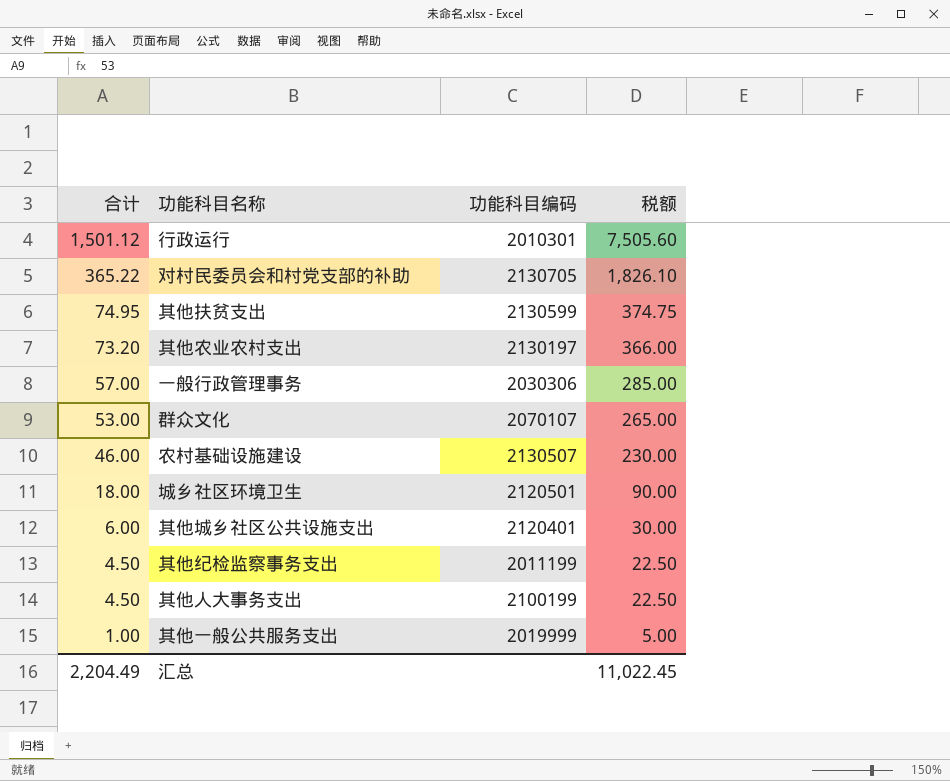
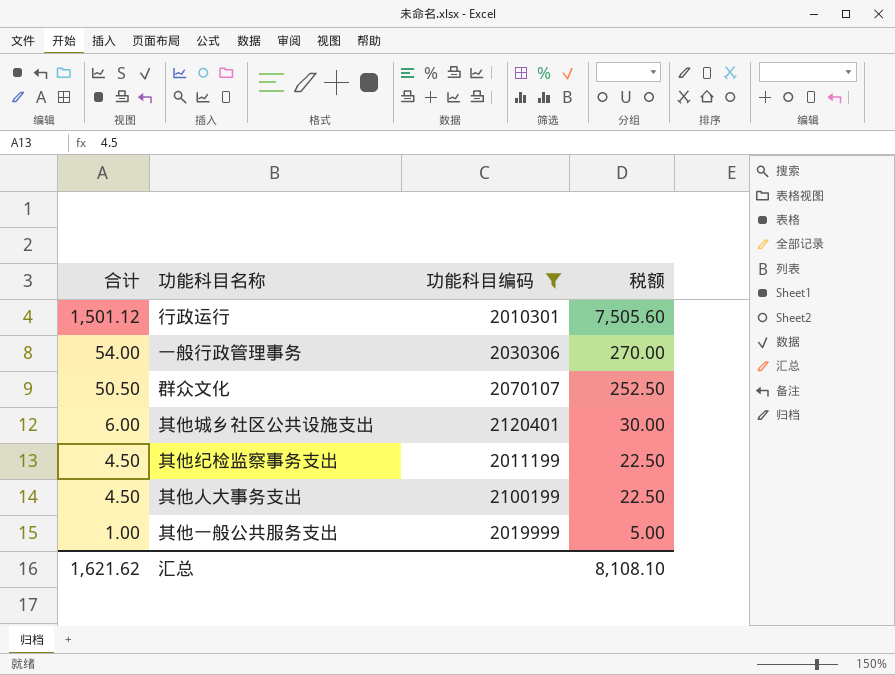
filter: none -> 功能科目编码 <= 2120401
一般行政管理事务 | 合计: 57.00 -> 54.00
一般行政管理事务 | 税额: 285.00 -> 270.00
群众文化 | 合计: 53.00 -> 50.50
群众文化 | 税额: 265.00 -> 252.50
汇总 | 合计: 2,204.49 -> 1,621.62
汇总 | 税额: 11,022.45 -> 8,108.10

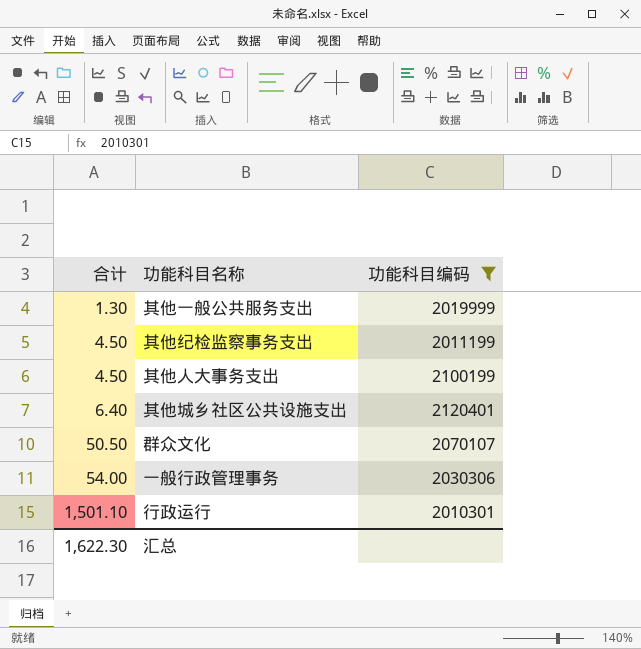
row order: 合计 descending -> 合计 ascending
column 税额 | formula: [合计] * 5 -> none
其他一般公共服务支出 | 合计: 1.00 -> 1.30
其他城乡社区公共设施支出 | 合计: 6.00 -> 6.40
行政运行 | 合计: 1,501.12 -> 1,501.10
汇总 | 合计: 1,621.62 -> 1,622.30

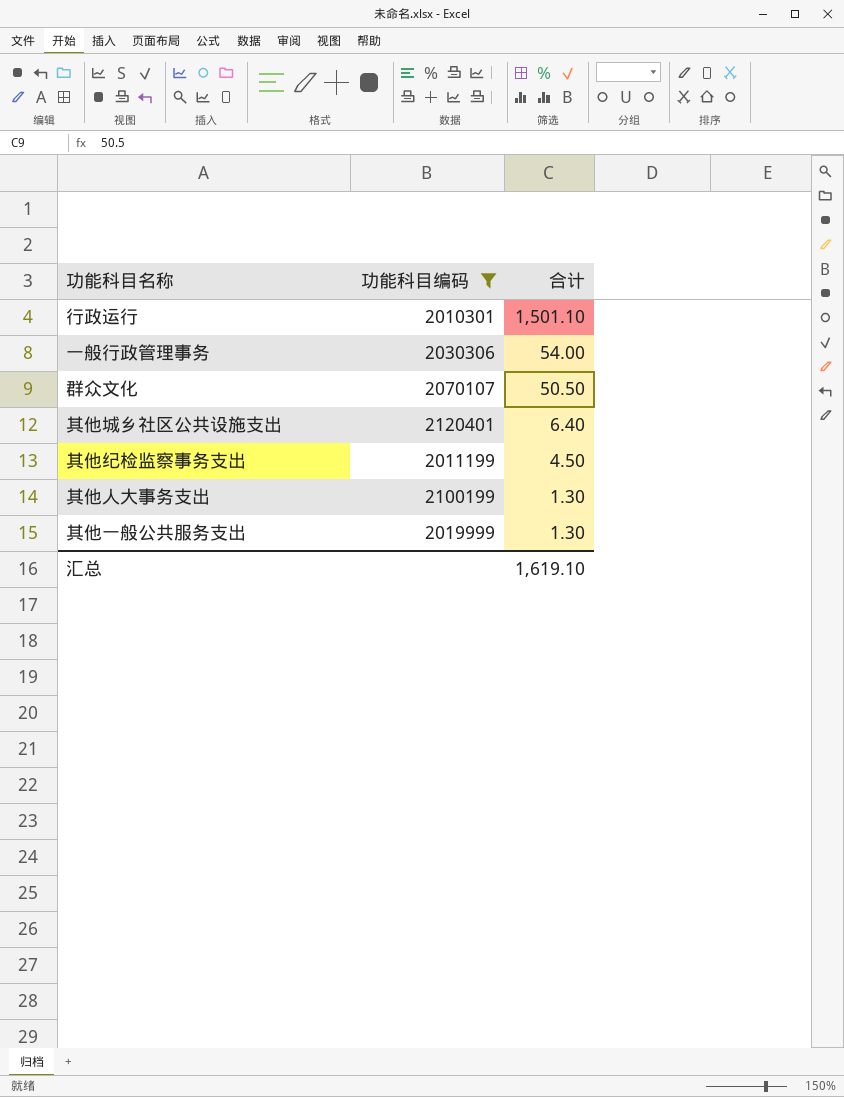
row order: 合计 ascending -> 合计 descending
column 合计 | position: 1 -> 3
其他人大事务支出 | 合计: 4.50 -> 1.30
汇总 | 合计: 1,622.30 -> 1,619.10

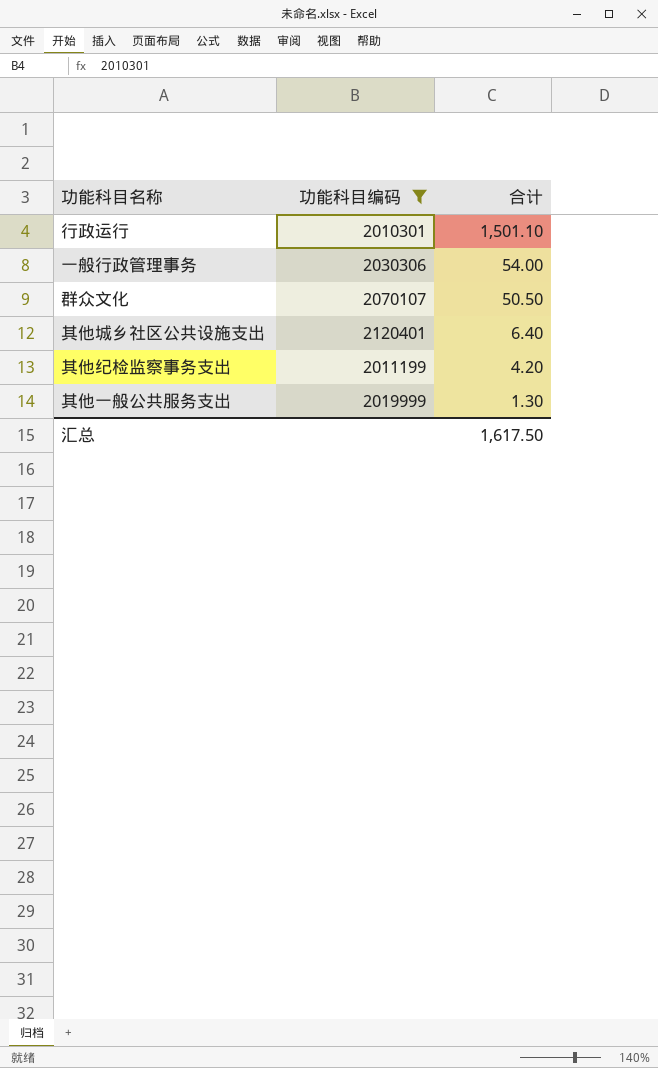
row 其他人大事务支出: 2100199 | 1.30 -> none
其他纪检监察事务支出 | 合计: 4.50 -> 4.20
汇总 | 合计: 1,619.10 -> 1,617.50

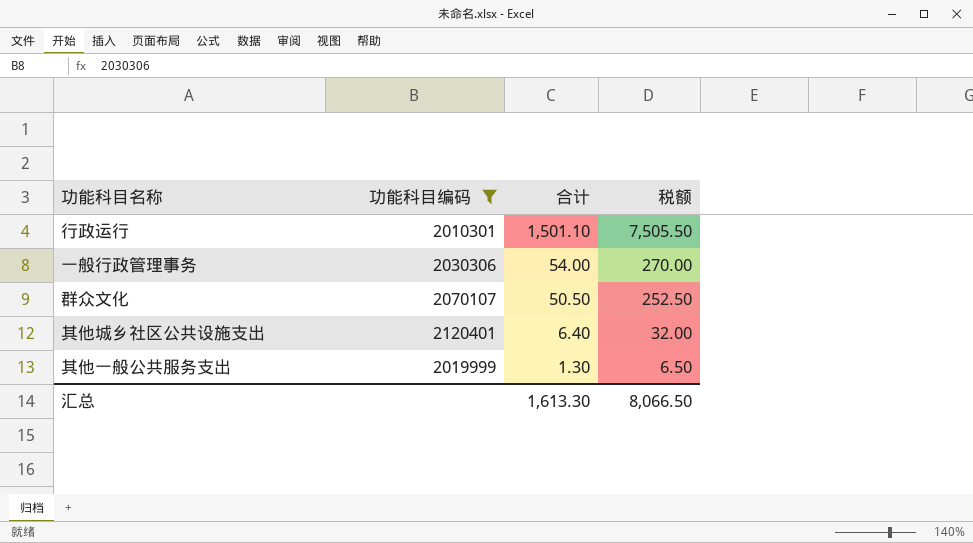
column 税额 | formula: none -> [合计] * 5
row 其他纪检监察事务支出: 2011199 | 4.20 -> none
汇总 | 合计: 1,617.50 -> 1,613.30

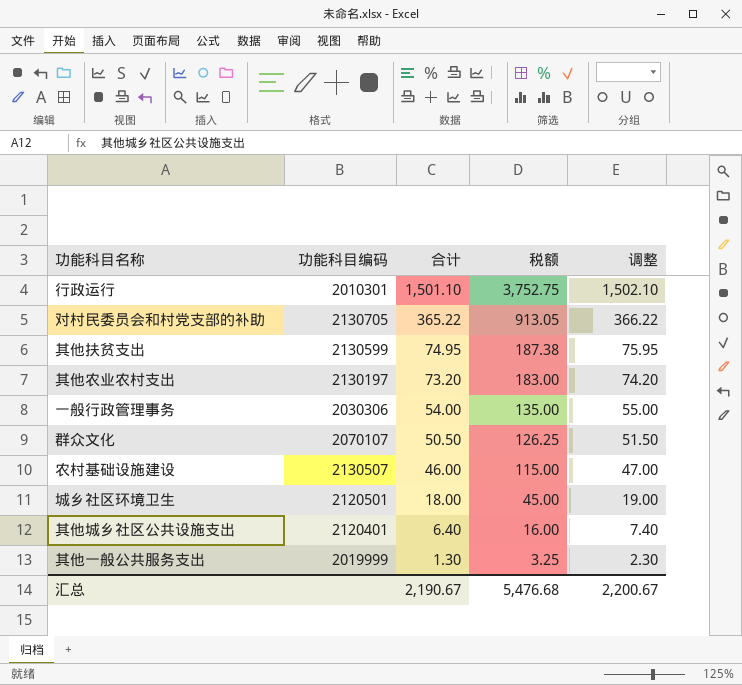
filter: 功能科目编码 <= 2120401 -> none
column 税额 | formula: [合计] * 5 -> [合计] * 2.5
column 调整 | formula: none -> [合计] + 1
汇总 | 合计: 1,613.30 -> 2,190.67
汇总 | 税额: 8,066.50 -> 5,476.68

